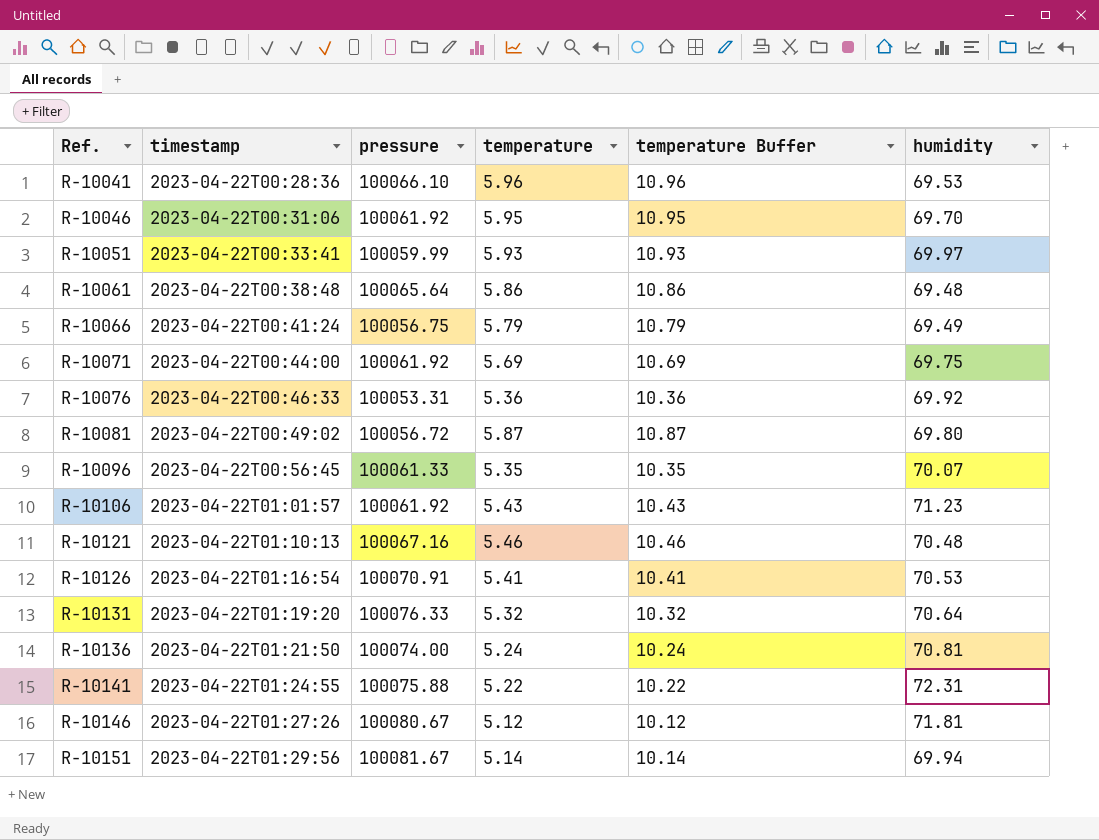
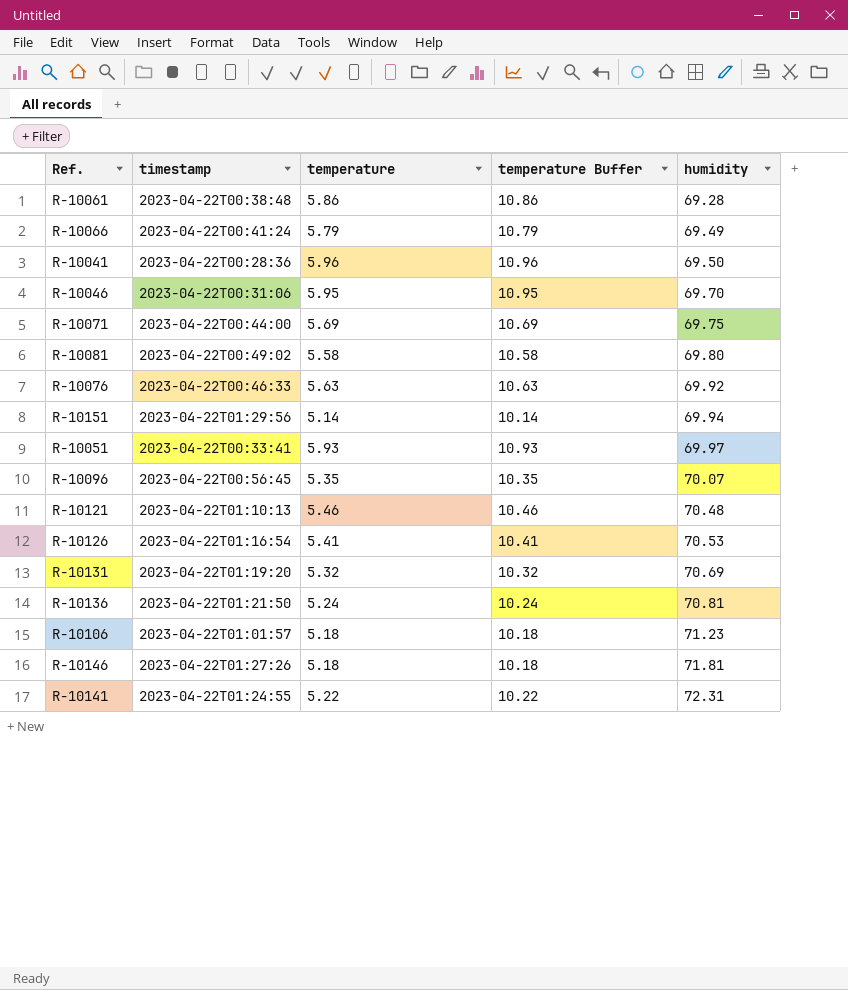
row order: Ref. ascending -> humidity ascending
column pressure | position: 3 -> none
R-10061 | humidity: 69.48 -> 69.28
R-10041 | humidity: 69.53 -> 69.50
R-10081 | temperature: 5.87 -> 5.58
R-10081 | temperature Buffer: 10.87 -> 10.58
R-10076 | temperature: 5.36 -> 5.63
R-10076 | temperature Buffer: 10.36 -> 10.63
R-10131 | humidity: 70.64 -> 70.69
R-10106 | temperature: 5.43 -> 5.18
R-10106 | temperature Buffer: 10.43 -> 10.18
R-10146 | temperature: 5.12 -> 5.18
R-10146 | temperature Buffer: 10.12 -> 10.18

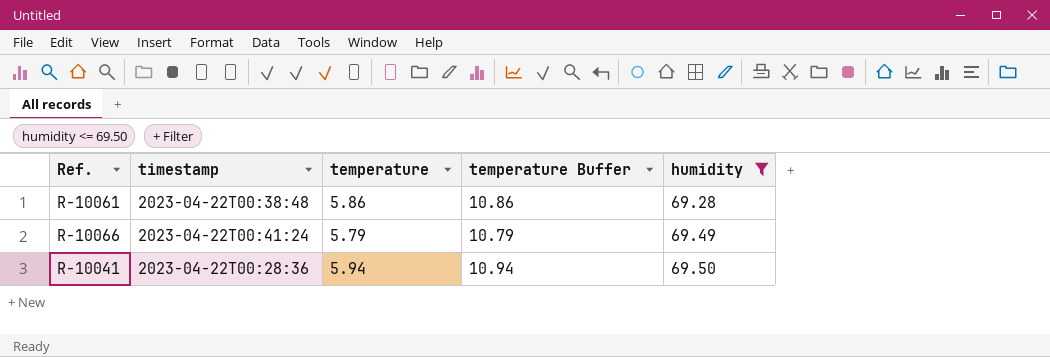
filter: none -> humidity <= 69.50
R-10041 | temperature: 5.96 -> 5.94
R-10041 | temperature Buffer: 10.96 -> 10.94

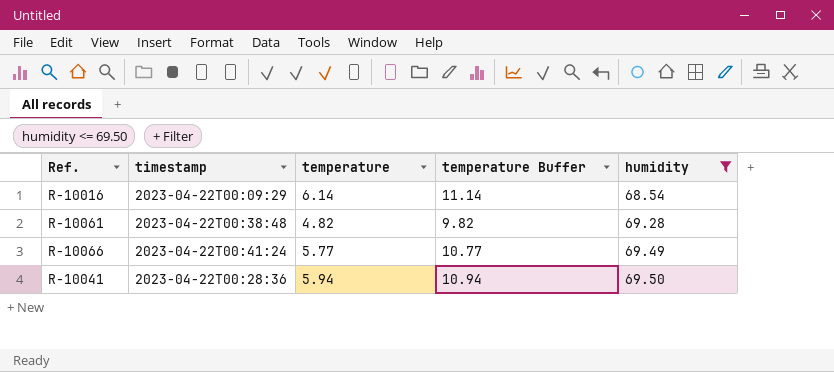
row R-10016: none -> 2023-04-22T00:09:29 | 6.14 | 11.14 | 68.54
R-10061 | temperature: 5.86 -> 4.82
R-10061 | temperature Buffer: 10.86 -> 9.82
R-10066 | temperature: 5.79 -> 5.77
R-10066 | temperature Buffer: 10.79 -> 10.77

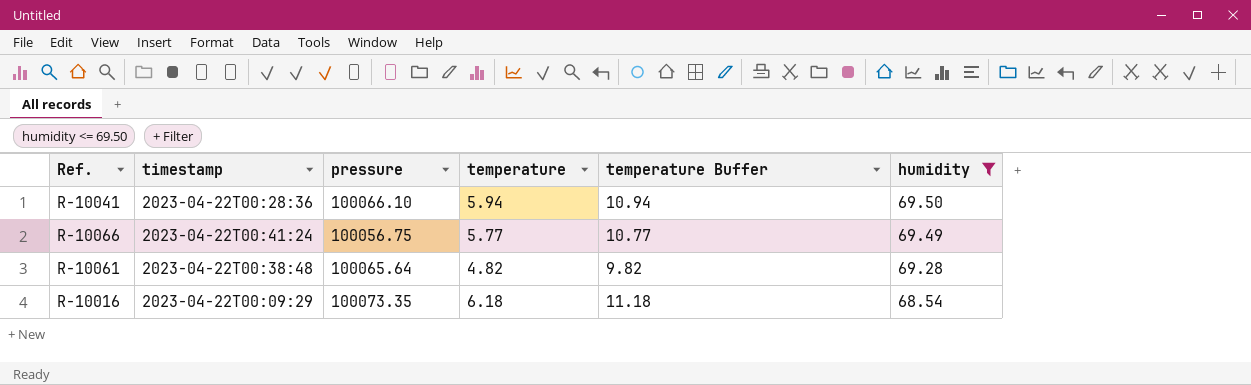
row order: humidity ascending -> humidity descending
column pressure | position: none -> 3
R-10016 | temperature: 6.14 -> 6.18
R-10016 | temperature Buffer: 11.14 -> 11.18

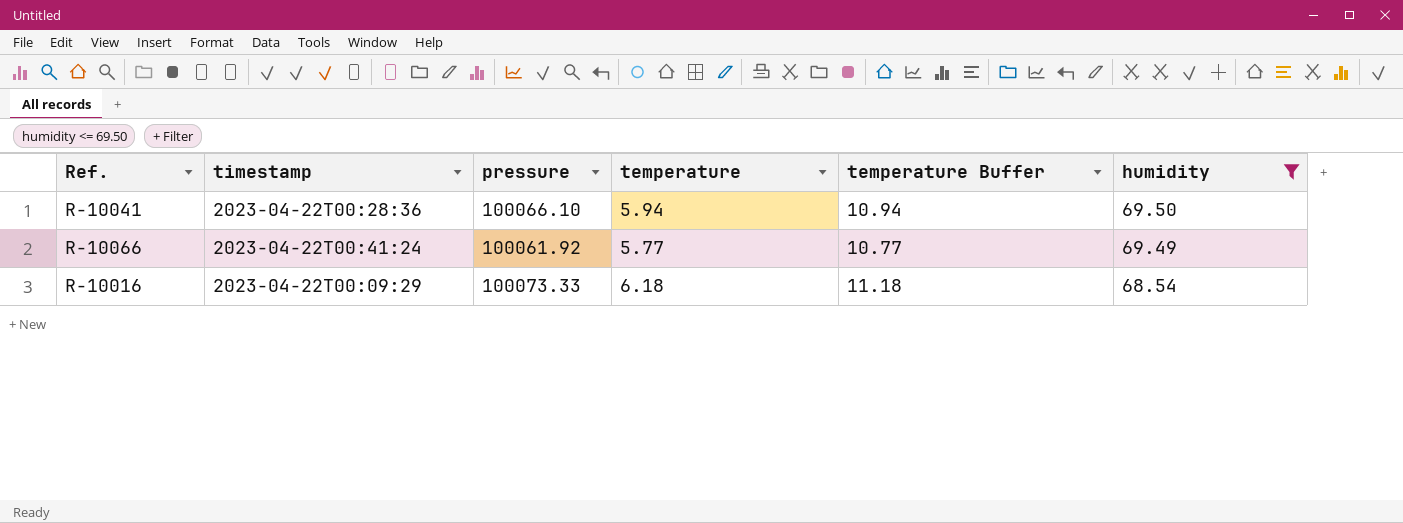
row R-10061: 2023-04-22T00:38:48 | 100065.64 | 4.82 | 9.82 | 69.28 -> none
R-10066 | pressure: 100056.75 -> 100061.92
R-10016 | pressure: 100073.35 -> 100073.33

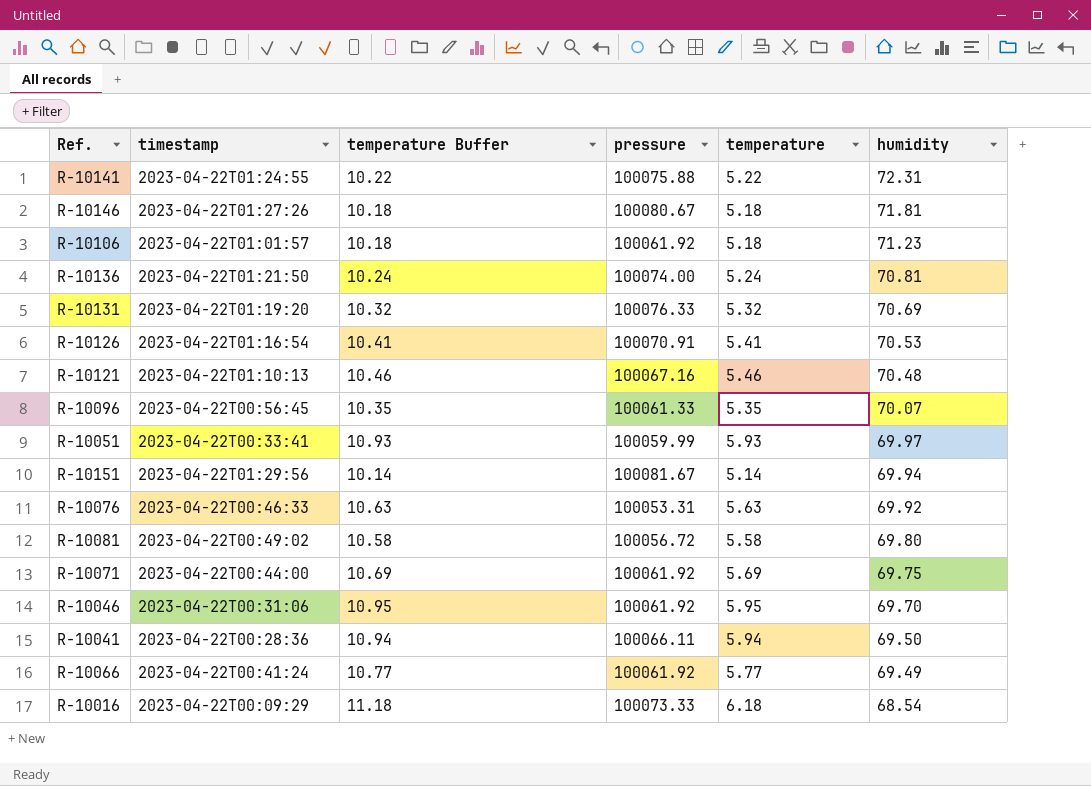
filter: humidity <= 69.50 -> none
column temperature Buffer | position: 5 -> 3
R-10041 | pressure: 100066.10 -> 100066.11

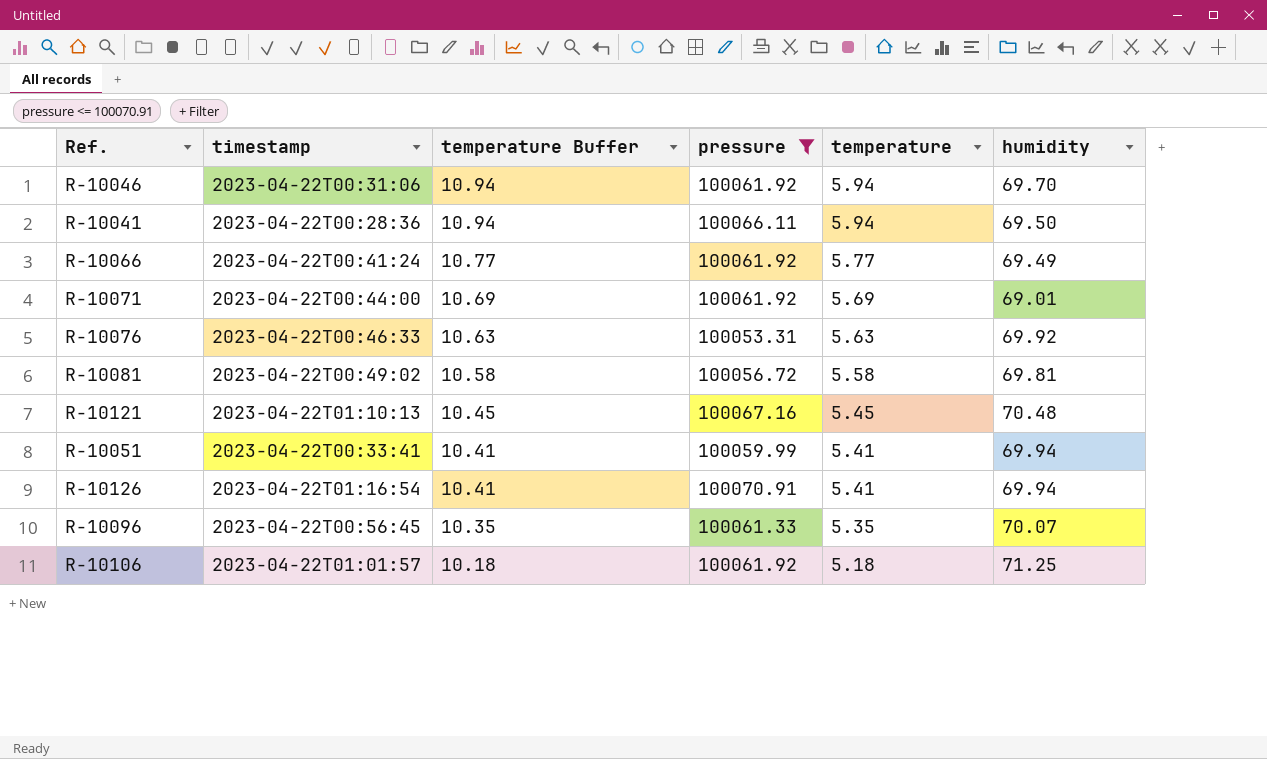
filter: none -> pressure <= 100070.91
row order: humidity descending -> temperature Buffer descending
R-10046 | temperature Buffer: 10.95 -> 10.94
R-10046 | temperature: 5.95 -> 5.94
R-10071 | humidity: 69.75 -> 69.01
R-10081 | humidity: 69.80 -> 69.81
R-10121 | temperature Buffer: 10.46 -> 10.45
R-10121 | temperature: 5.46 -> 5.45
R-10051 | temperature Buffer: 10.93 -> 10.41
R-10051 | temperature: 5.93 -> 5.41
R-10051 | humidity: 69.97 -> 69.94
R-10126 | humidity: 70.53 -> 69.94
R-10106 | humidity: 71.23 -> 71.25

